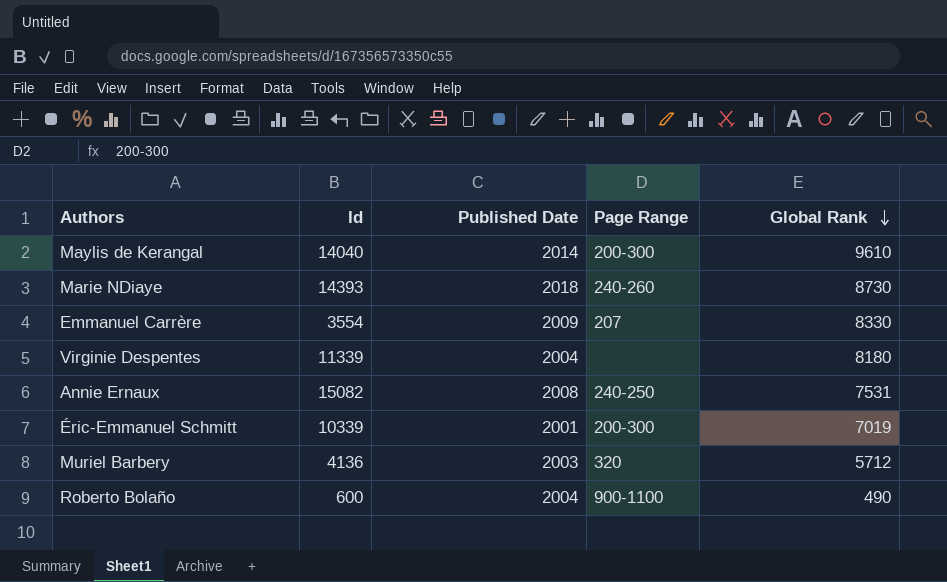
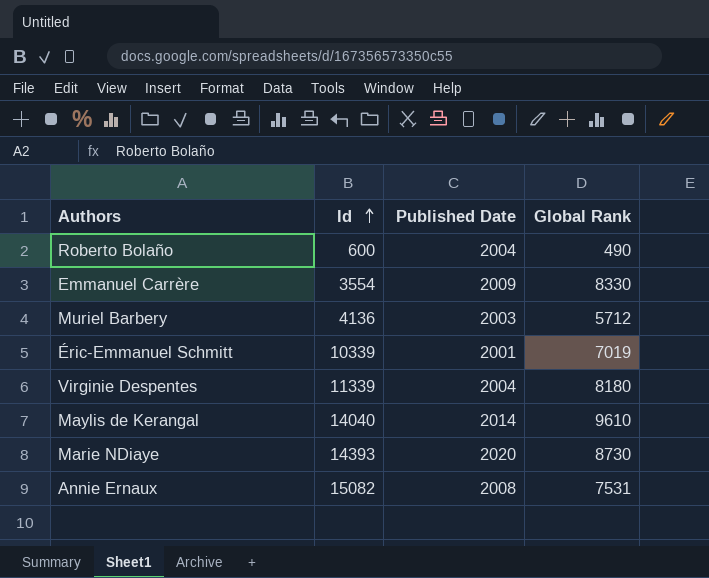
row order: Global Rank descending -> Id ascending
column Page Range | position: 4 -> none
Marie NDiaye | Published Date: 2018 -> 2020

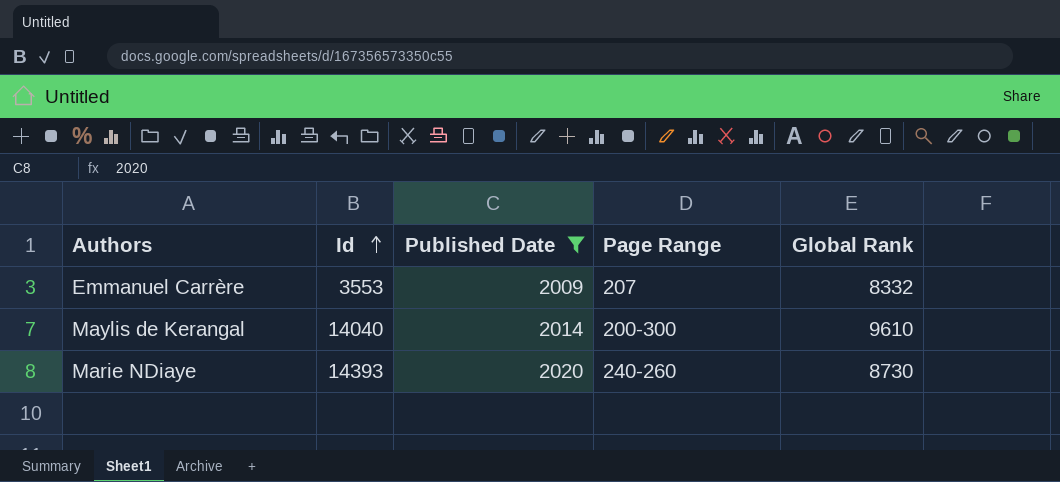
filter: none -> Published Date >= 2009
column Page Range | position: none -> 4
Emmanuel Carrère | Id: 3554 -> 3553
Emmanuel Carrère | Global Rank: 8330 -> 8332

